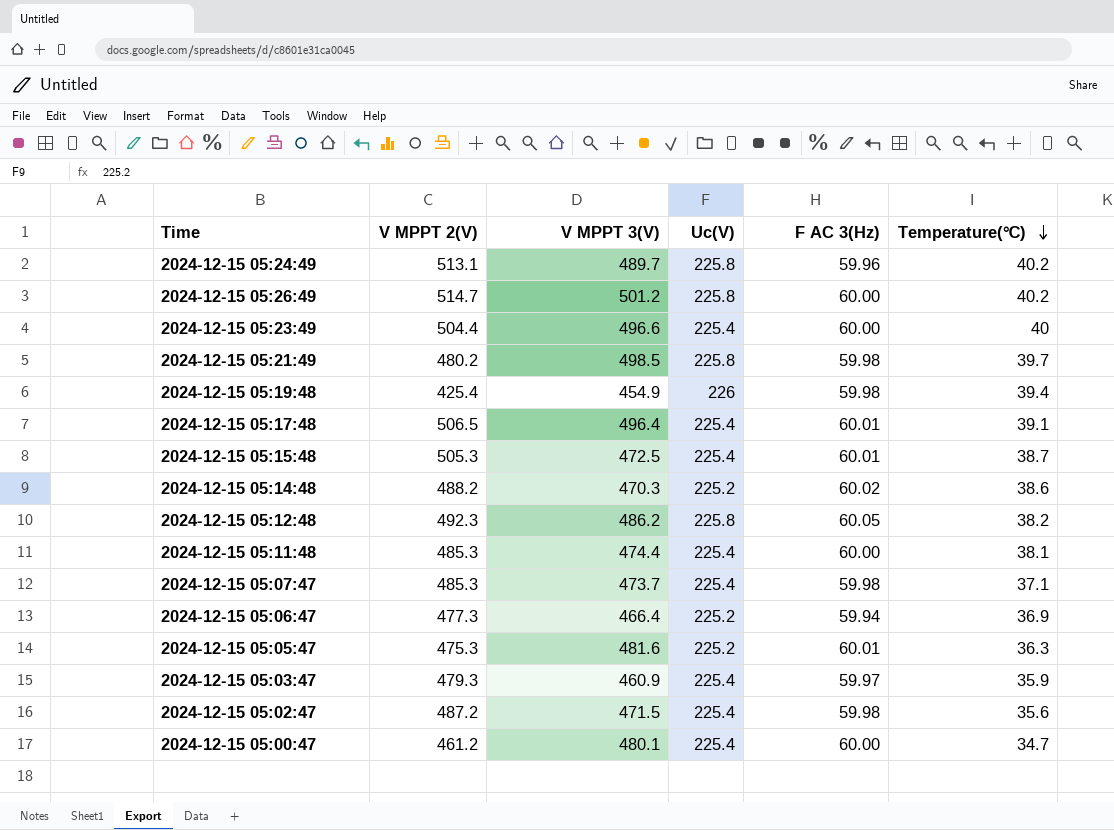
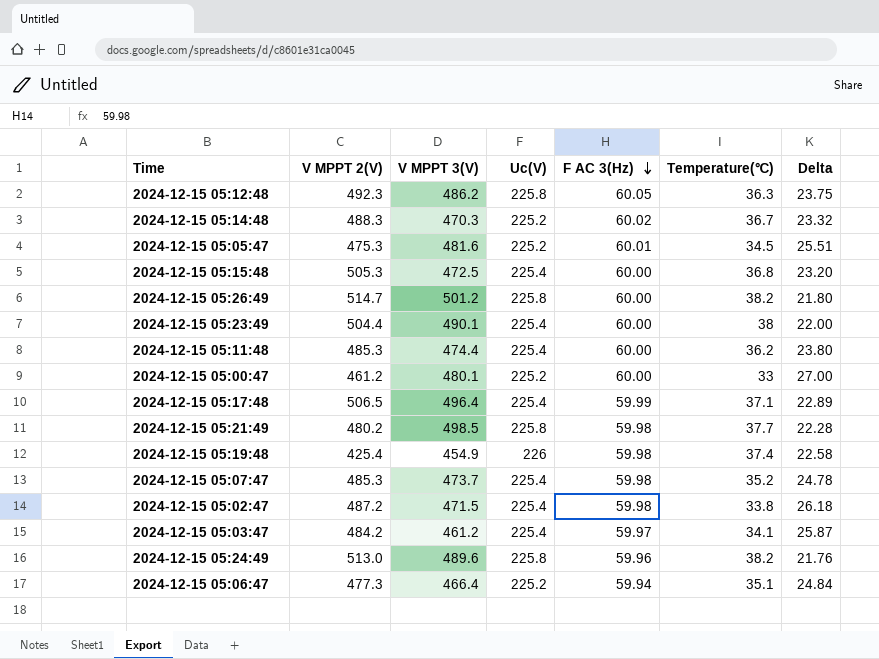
row order: Temperature(℃) descending -> F AC 3(Hz) descending
column Delta | formula: none -> [F AC 3(Hz)] - [Temperature(℃)]
2024-12-15 05:12:48 | Temperature(℃): 38.2 -> 36.3
2024-12-15 05:14:48 | V MPPT 2(V): 488.2 -> 488.3
2024-12-15 05:14:48 | Temperature(℃): 38.6 -> 36.7
2024-12-15 05:05:47 | Temperature(℃): 36.3 -> 34.5
2024-12-15 05:15:48 | F AC 3(Hz): 60.01 -> 60.00
2024-12-15 05:15:48 | Temperature(℃): 38.7 -> 36.8
2024-12-15 05:26:49 | Temperature(℃): 40.2 -> 38.2
2024-12-15 05:23:49 | V MPPT 3(V): 496.6 -> 490.1
2024-12-15 05:23:49 | Temperature(℃): 40 -> 38
2024-12-15 05:11:48 | Temperature(℃): 38.1 -> 36.2
2024-12-15 05:00:47 | Uc(V): 225.4 -> 225.2
2024-12-15 05:00:47 | Temperature(℃): 34.7 -> 33
2024-12-15 05:17:48 | F AC 3(Hz): 60.01 -> 59.99
2024-12-15 05:17:48 | Temperature(℃): 39.1 -> 37.1
2024-12-15 05:21:49 | Temperature(℃): 39.7 -> 37.7
2024-12-15 05:19:48 | Temperature(℃): 39.4 -> 37.4
2024-12-15 05:07:47 | Temperature(℃): 37.1 -> 35.2
2024-12-15 05:02:47 | Temperature(℃): 35.6 -> 33.8
2024-12-15 05:03:47 | V MPPT 2(V): 479.3 -> 484.2
2024-12-15 05:03:47 | V MPPT 3(V): 460.9 -> 461.2
2024-12-15 05:03:47 | Temperature(℃): 35.9 -> 34.1
2024-12-15 05:24:49 | V MPPT 2(V): 513.1 -> 513.0
2024-12-15 05:24:49 | V MPPT 3(V): 489.7 -> 489.6
2024-12-15 05:24:49 | Temperature(℃): 40.2 -> 38.2
2024-12-15 05:06:47 | Temperature(℃): 36.9 -> 35.1

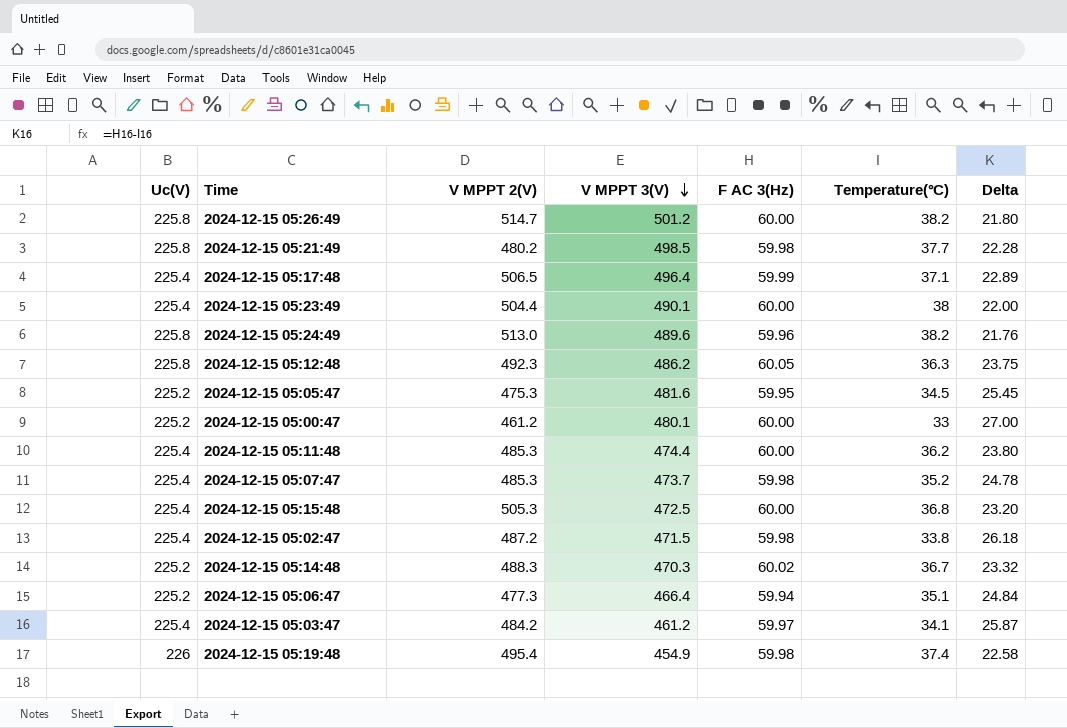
row order: F AC 3(Hz) descending -> V MPPT 3(V) descending
column Uc(V) | position: 4 -> 1
2024-12-15 05:05:47 | F AC 3(Hz): 60.01 -> 59.95
2024-12-15 05:05:47 | Delta: 25.51 -> 25.45
2024-12-15 05:19:48 | V MPPT 2(V): 425.4 -> 495.4

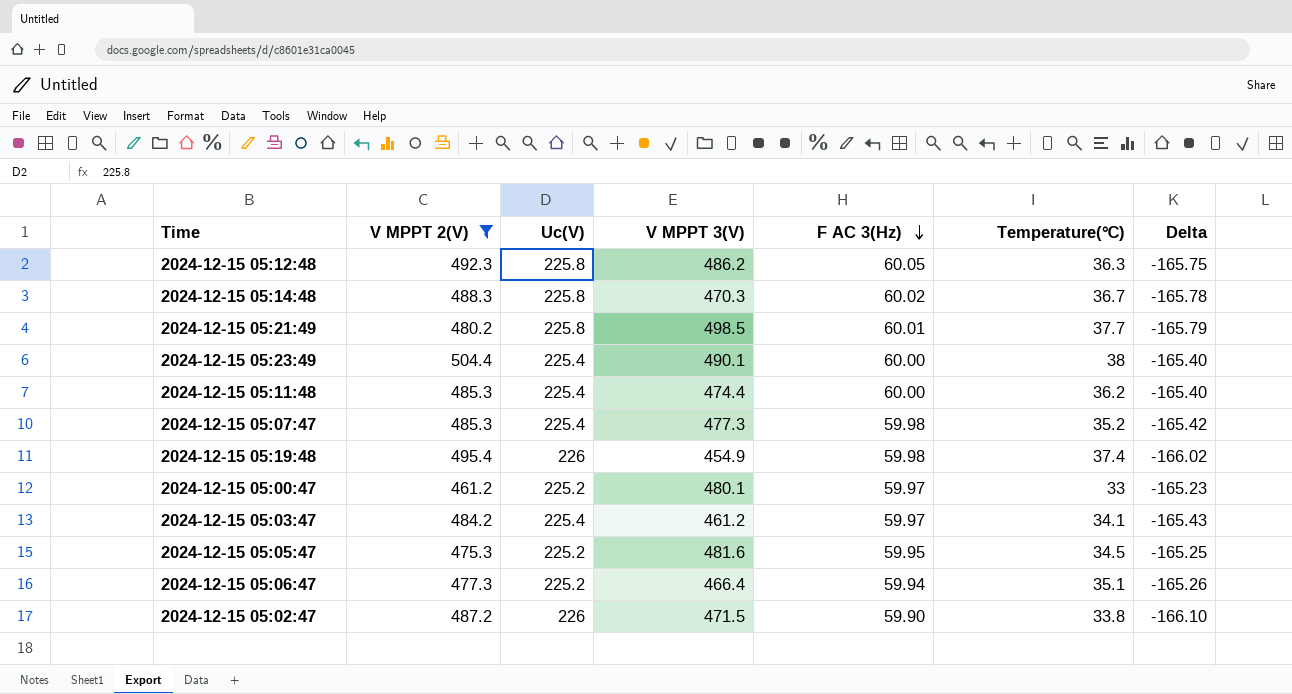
filter: none -> V MPPT 2(V) <= 504.4
row order: V MPPT 3(V) descending -> F AC 3(Hz) descending
column Uc(V) | position: 1 -> 3
column Delta | formula: [F AC 3(Hz)] - [Temperature(℃)] -> [F AC 3(Hz)] - [Uc(V)]
2024-12-15 05:14:48 | Uc(V): 225.2 -> 225.8
2024-12-15 05:21:49 | F AC 3(Hz): 59.98 -> 60.01
2024-12-15 05:07:47 | V MPPT 3(V): 473.7 -> 477.3
2024-12-15 05:00:47 | F AC 3(Hz): 60.00 -> 59.97
2024-12-15 05:02:47 | Uc(V): 225.4 -> 226
2024-12-15 05:02:47 | F AC 3(Hz): 59.98 -> 59.90

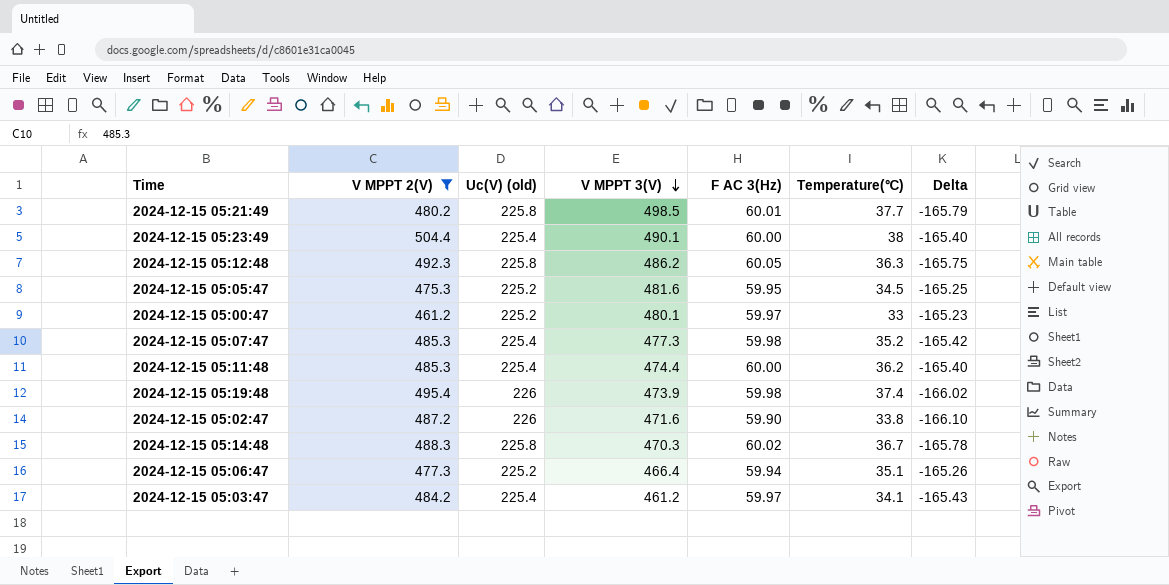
row order: F AC 3(Hz) descending -> V MPPT 3(V) descending
column name: Uc(V) -> Uc(V) (old)
2024-12-15 05:19:48 | V MPPT 3(V): 454.9 -> 473.9
2024-12-15 05:02:47 | V MPPT 3(V): 471.5 -> 471.6

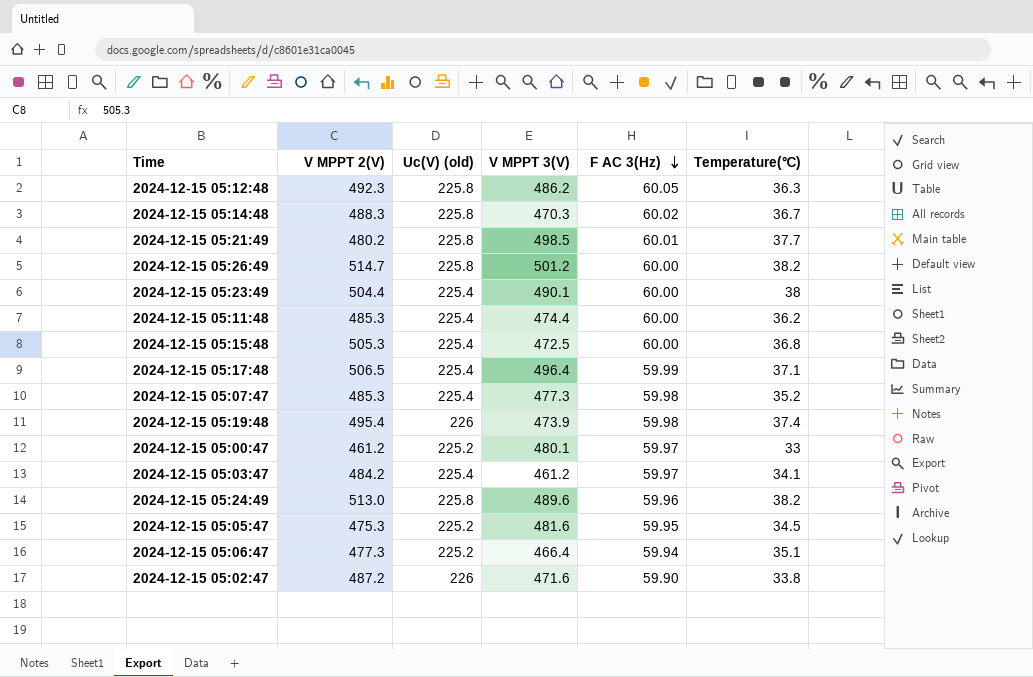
filter: V MPPT 2(V) <= 504.4 -> none
row order: V MPPT 3(V) descending -> F AC 3(Hz) descending
column Delta | formula: [F AC 3(Hz)] - [Uc(V) (old)] -> none

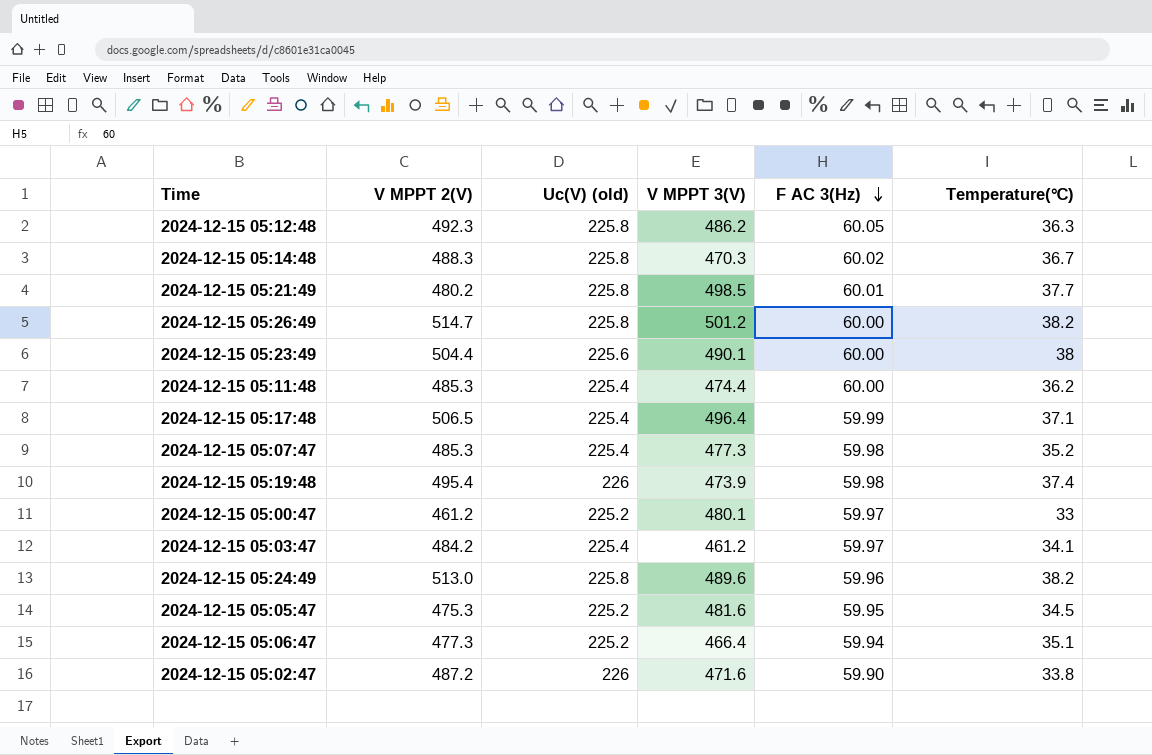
row 2024-12-15 05:15:48: 505.3 | 225.4 | 472.5 | 60.00 | 36.8 -> none
2024-12-15 05:23:49 | Uc(V) (old): 225.4 -> 225.6

